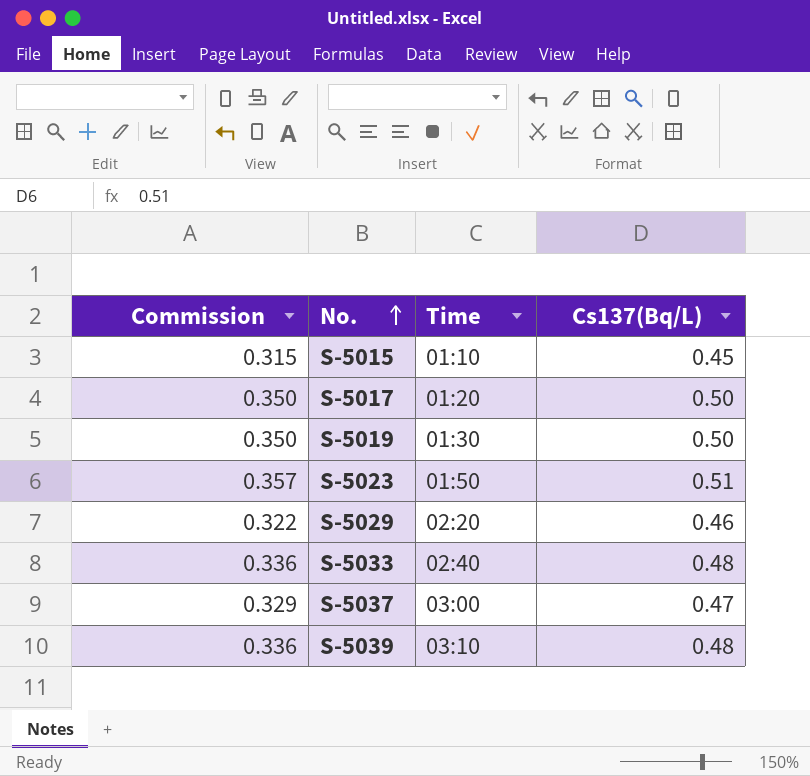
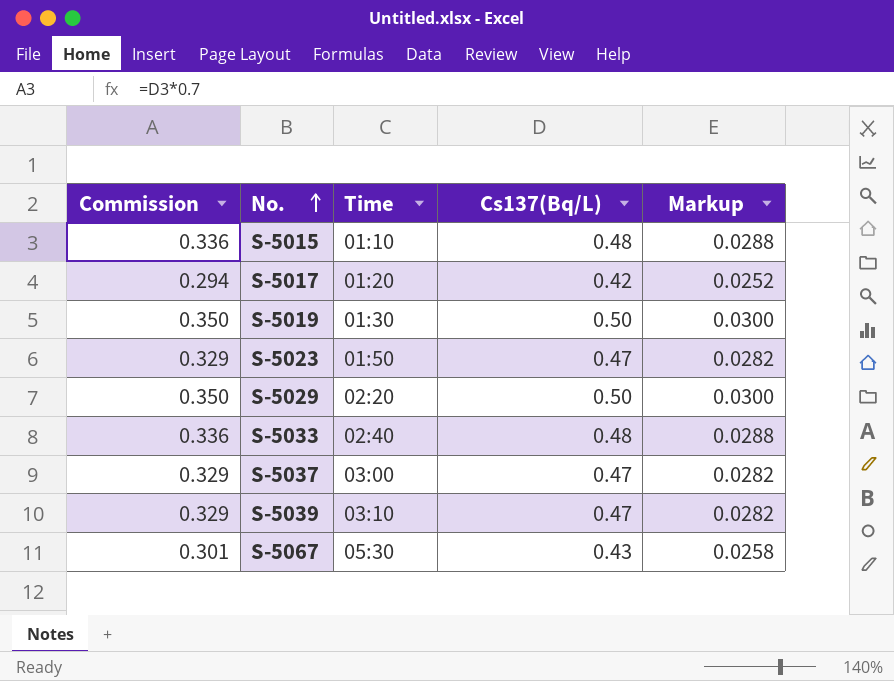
column Markup | formula: none -> [Cs137(Bq/L)] * 0.06
S-5015 | Commission: 0.315 -> 0.336
S-5015 | Cs137(Bq/L): 0.45 -> 0.48
S-5017 | Commission: 0.350 -> 0.294
S-5017 | Cs137(Bq/L): 0.50 -> 0.42
S-5023 | Commission: 0.357 -> 0.329
S-5023 | Cs137(Bq/L): 0.51 -> 0.47
S-5029 | Commission: 0.322 -> 0.350
S-5029 | Cs137(Bq/L): 0.46 -> 0.50
S-5039 | Commission: 0.336 -> 0.329
S-5039 | Cs137(Bq/L): 0.48 -> 0.47
row S-5067: none -> 0.301 | 05:30 | 0.43 | 0.0258

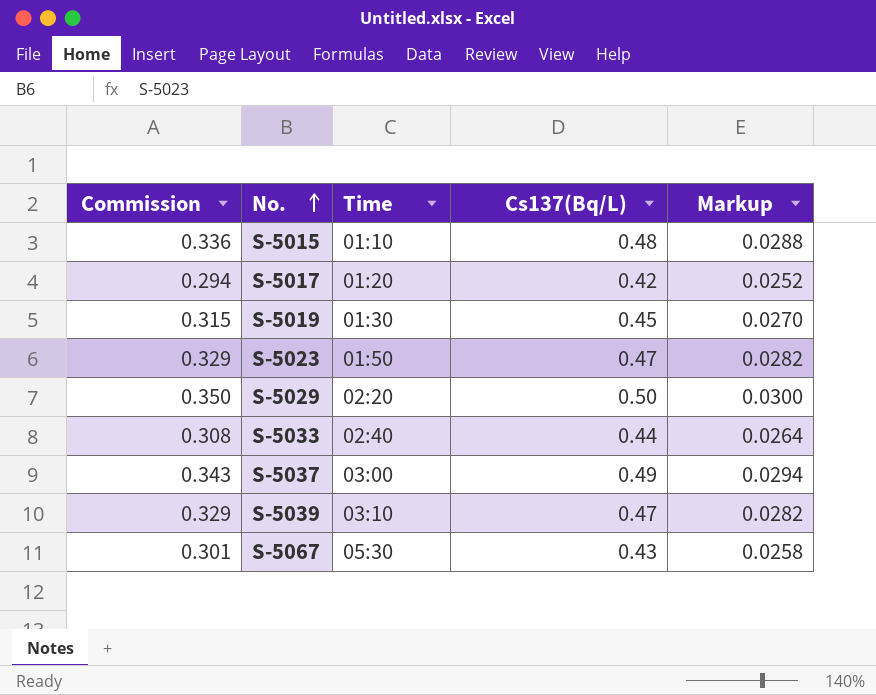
S-5019 | Commission: 0.350 -> 0.315
S-5019 | Cs137(Bq/L): 0.50 -> 0.45
S-5019 | Markup: 0.0300 -> 0.0270
S-5033 | Commission: 0.336 -> 0.308
S-5033 | Cs137(Bq/L): 0.48 -> 0.44
S-5033 | Markup: 0.0288 -> 0.0264
S-5037 | Commission: 0.329 -> 0.343
S-5037 | Cs137(Bq/L): 0.47 -> 0.49
S-5037 | Markup: 0.0282 -> 0.0294

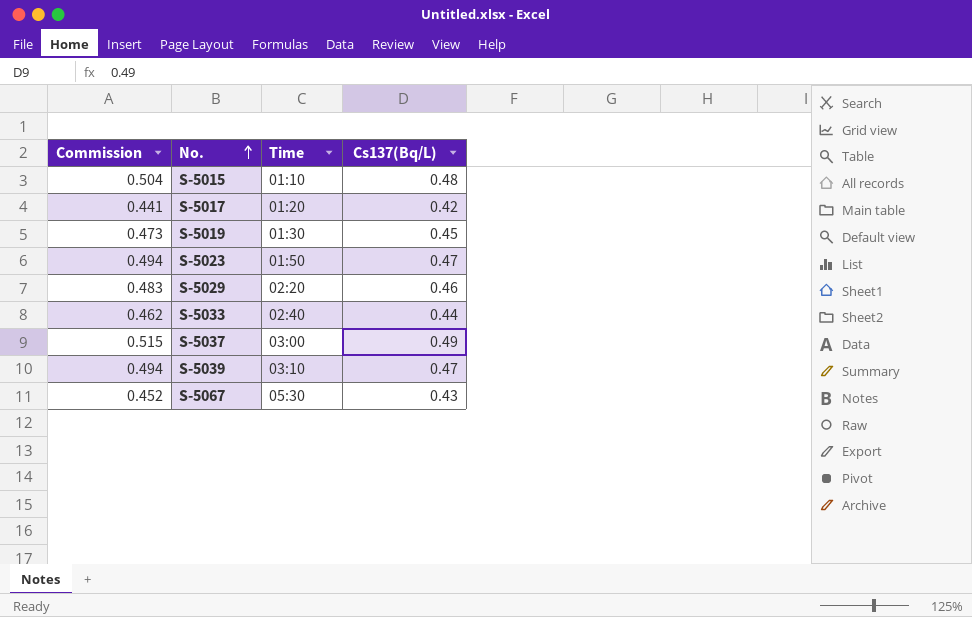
column Markup | formula: [Cs137(Bq/L)] * 0.06 -> none
column Commission | formula: [Cs137(Bq/L)] * 0.7 -> [Cs137(Bq/L)] * 1.05
S-5029 | Cs137(Bq/L): 0.50 -> 0.46

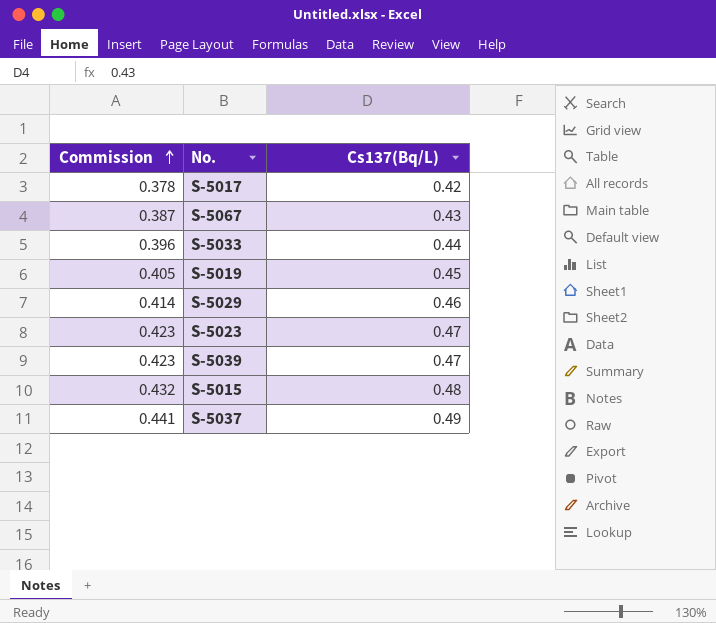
row order: No. ascending -> Commission ascending
column Time | position: 3 -> none
column Commission | formula: [Cs137(Bq/L)] * 1.05 -> [Cs137(Bq/L)] * 0.9

